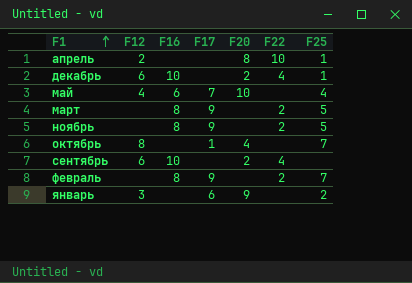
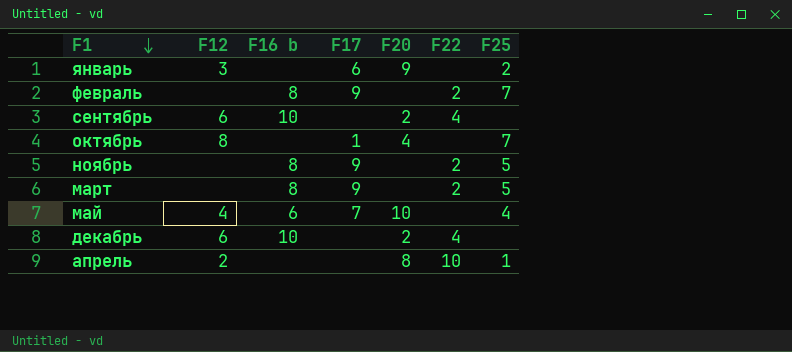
row order: F1 ascending -> F1 descending
column name: F16 -> F16 b
декабрь | F25: 1 -> none

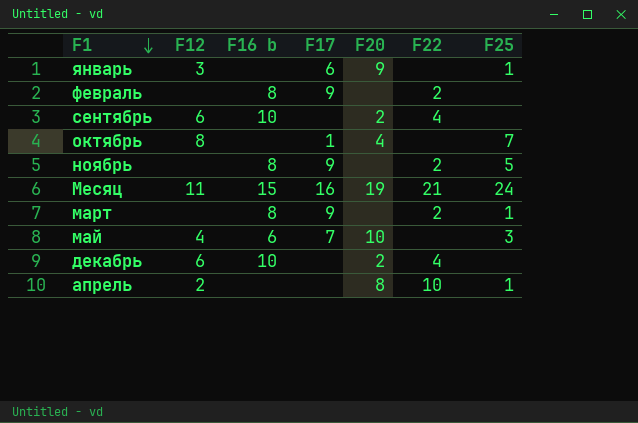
январь | F25: 2 -> 1
февраль | F25: 7 -> none
row Месяц: none -> 11 | 15 | 16 | 19 | 21 | 24
март | F25: 5 -> 1
май | F25: 4 -> 3

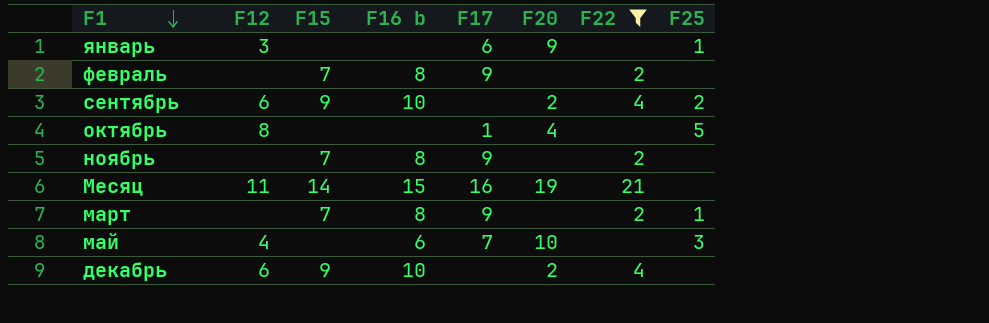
filter: none -> F22 != 10
column F15 | position: none -> 3
сентябрь | F25: none -> 2
октябрь | F25: 7 -> 5
ноябрь | F25: 5 -> none
Месяц | F25: 24 -> none

